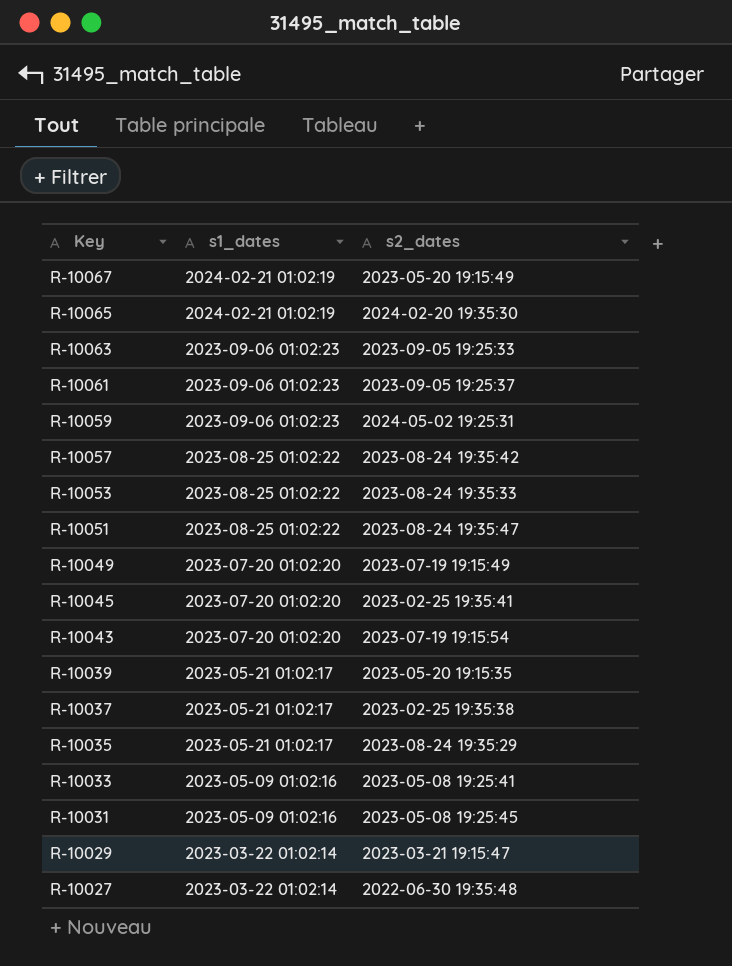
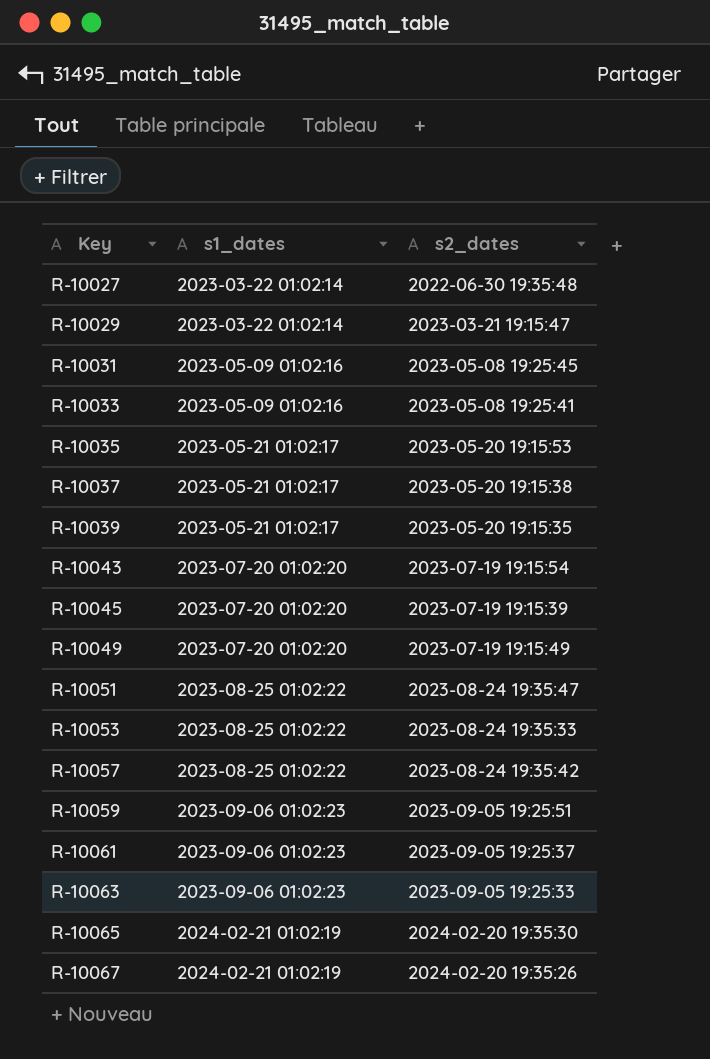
row order: Key descending -> Key ascending
R-10035 | s2_dates: 2023-08-24 19:35:29 -> 2023-05-20 19:15:53
R-10037 | s2_dates: 2023-02-25 19:35:38 -> 2023-05-20 19:15:38
R-10045 | s2_dates: 2023-02-25 19:35:41 -> 2023-07-19 19:15:39
R-10059 | s2_dates: 2024-05-02 19:25:31 -> 2023-09-05 19:25:51
R-10067 | s2_dates: 2023-05-20 19:15:49 -> 2024-02-20 19:35:26

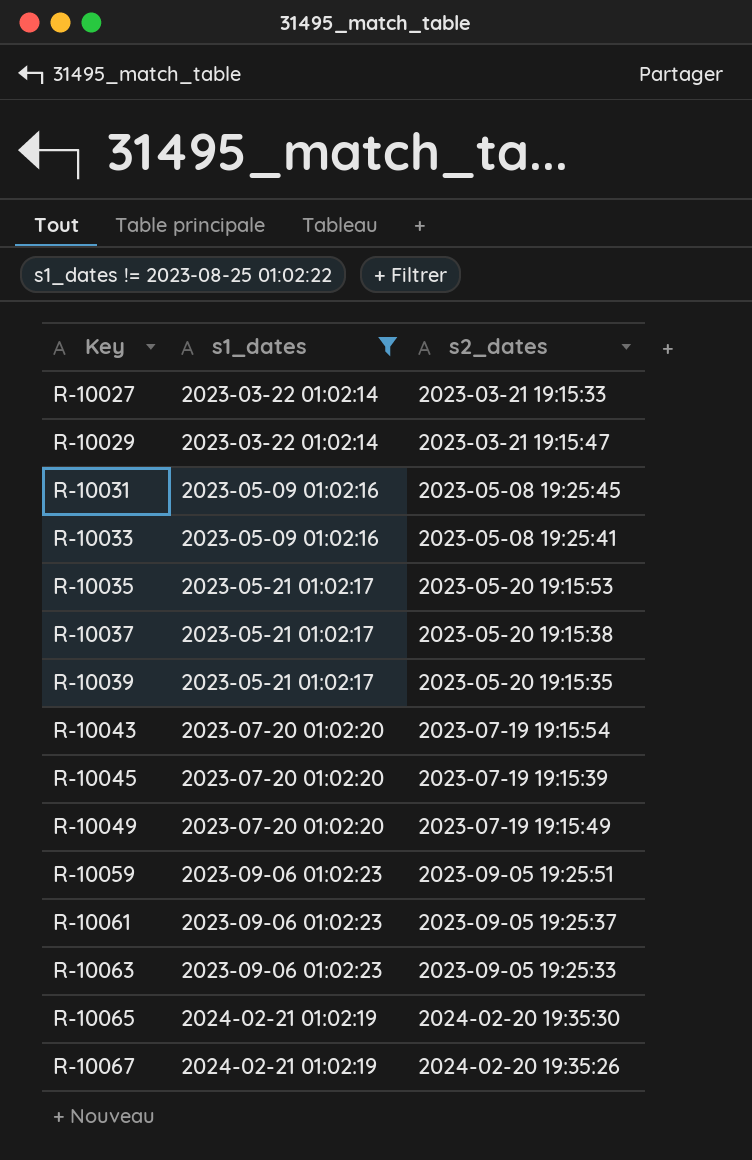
filter: none -> s1_dates != 2023-08-25 01:02:22
R-10027 | s2_dates: 2022-06-30 19:35:48 -> 2023-03-21 19:15:33

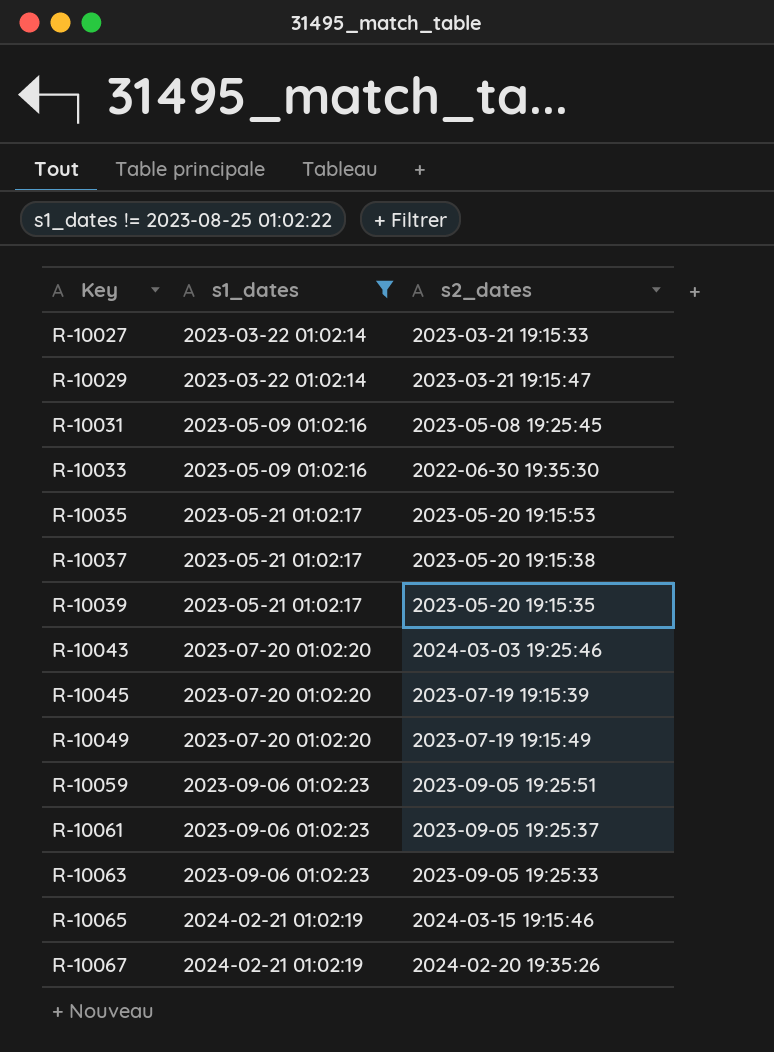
R-10033 | s2_dates: 2023-05-08 19:25:41 -> 2022-06-30 19:35:30
R-10043 | s2_dates: 2023-07-19 19:15:54 -> 2024-03-03 19:25:46
R-10065 | s2_dates: 2024-02-20 19:35:30 -> 2024-03-15 19:15:46

